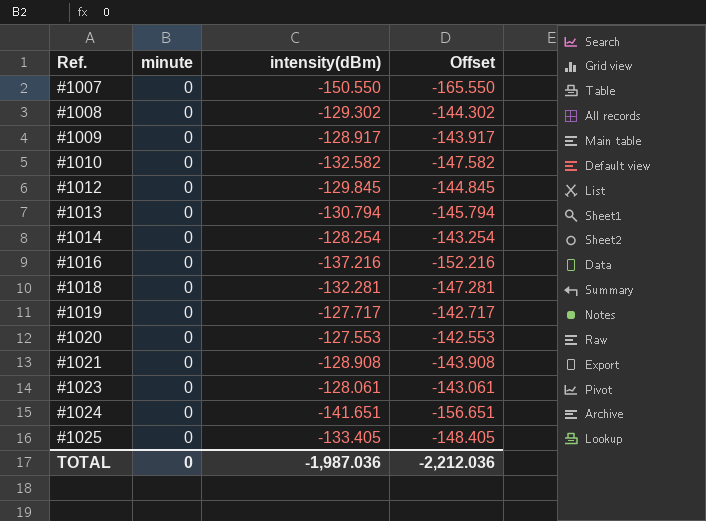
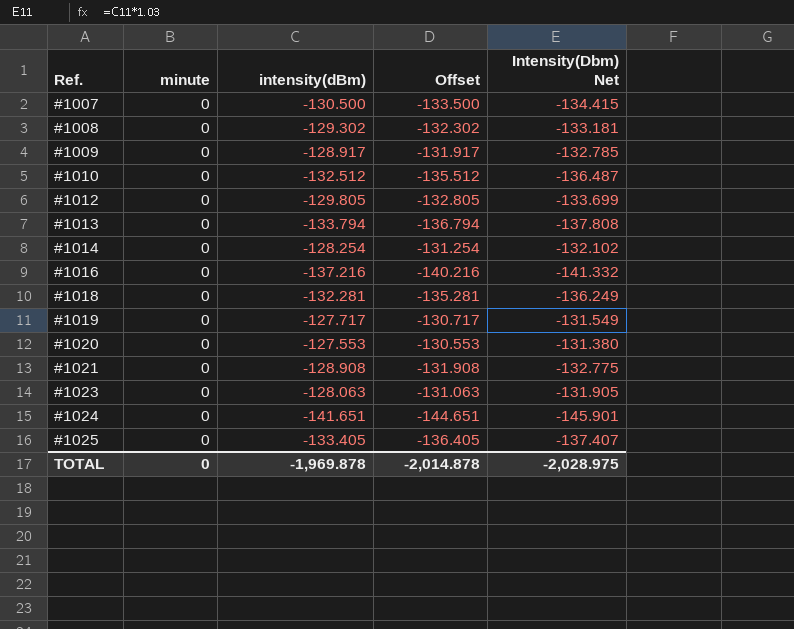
column Offset | formula: [intensity(dBm)] - 15 -> [intensity(dBm)] - 3
column Intensity(Dbm) Net | formula: none -> [intensity(dBm)] * 1.03
#1007 | intensity(dBm): -150.550 -> -130.500
#1010 | intensity(dBm): -132.582 -> -132.512
#1012 | intensity(dBm): -129.845 -> -129.805
#1013 | intensity(dBm): -130.794 -> -133.794
#1023 | intensity(dBm): -128.061 -> -128.063
TOTAL | intensity(dBm): -1,987.036 -> -1,969.878
TOTAL | Offset: -2,212.036 -> -2,014.878

